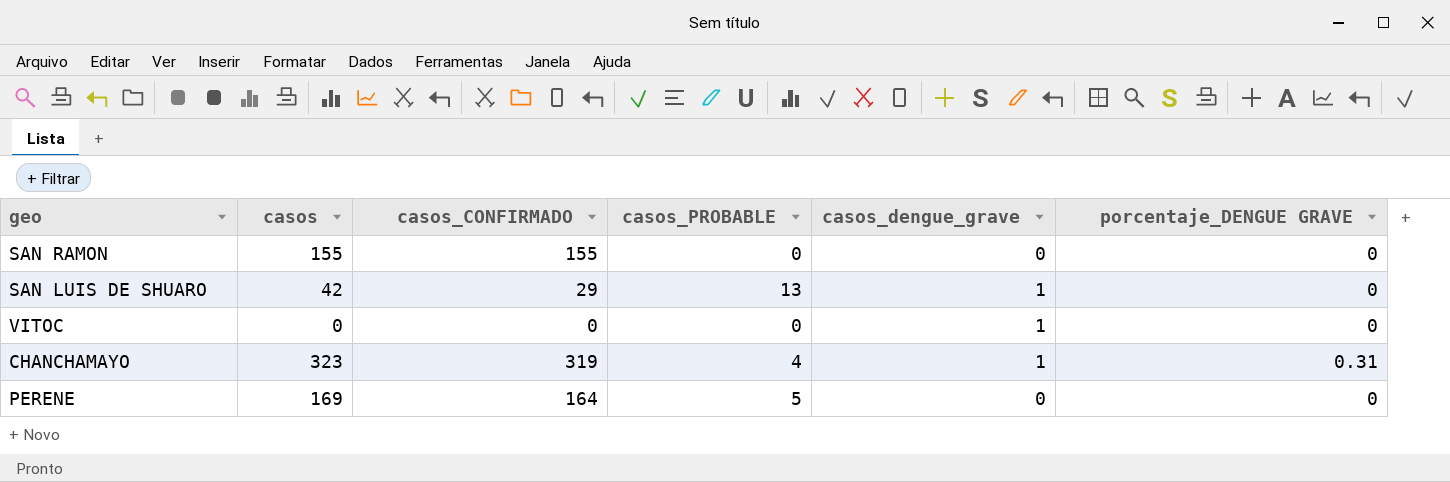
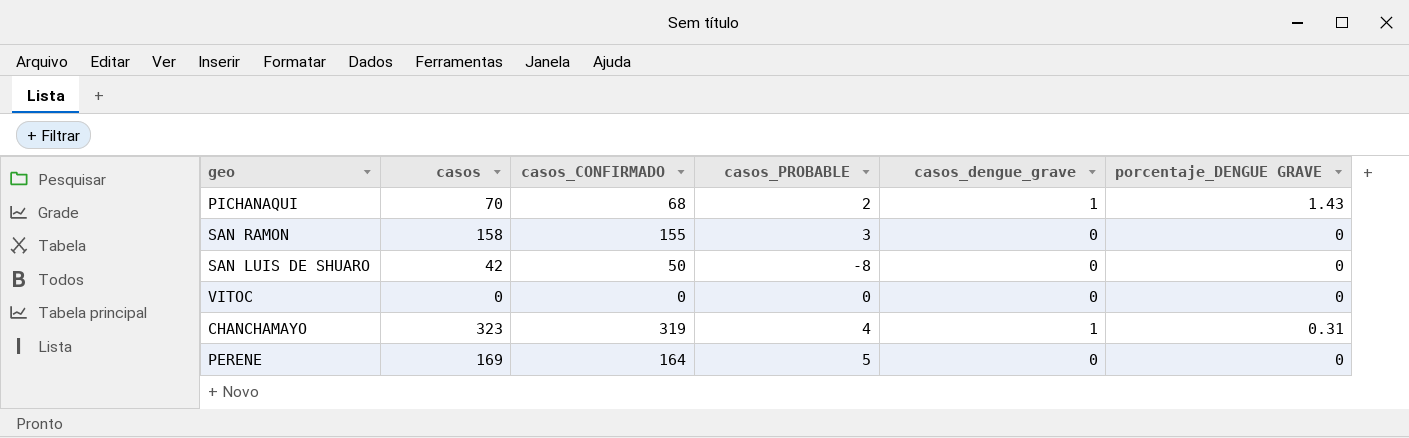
row PICHANAQUI: none -> 70 | 68 | 2 | 1 | 1.43
SAN RAMON | casos: 155 -> 158
SAN RAMON | casos_PROBABLE: 0 -> 3
SAN LUIS DE SHUARO | casos_CONFIRMADO: 29 -> 50
SAN LUIS DE SHUARO | casos_PROBABLE: 13 -> -8
SAN LUIS DE SHUARO | casos_dengue_grave: 1 -> 0
VITOC | casos_dengue_grave: 1 -> 0

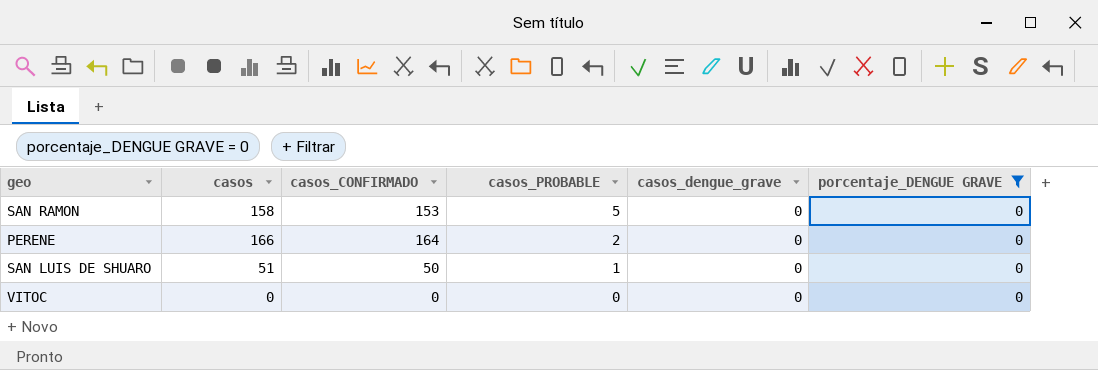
filter: none -> porcentaje_DENGUE GRAVE = 0
row order: none -> casos_PROBABLE descending
SAN RAMON | casos_CONFIRMADO: 155 -> 153
SAN RAMON | casos_PROBABLE: 3 -> 5
PERENE | casos: 169 -> 166
PERENE | casos_PROBABLE: 5 -> 2
SAN LUIS DE SHUARO | casos: 42 -> 51
SAN LUIS DE SHUARO | casos_PROBABLE: -8 -> 1

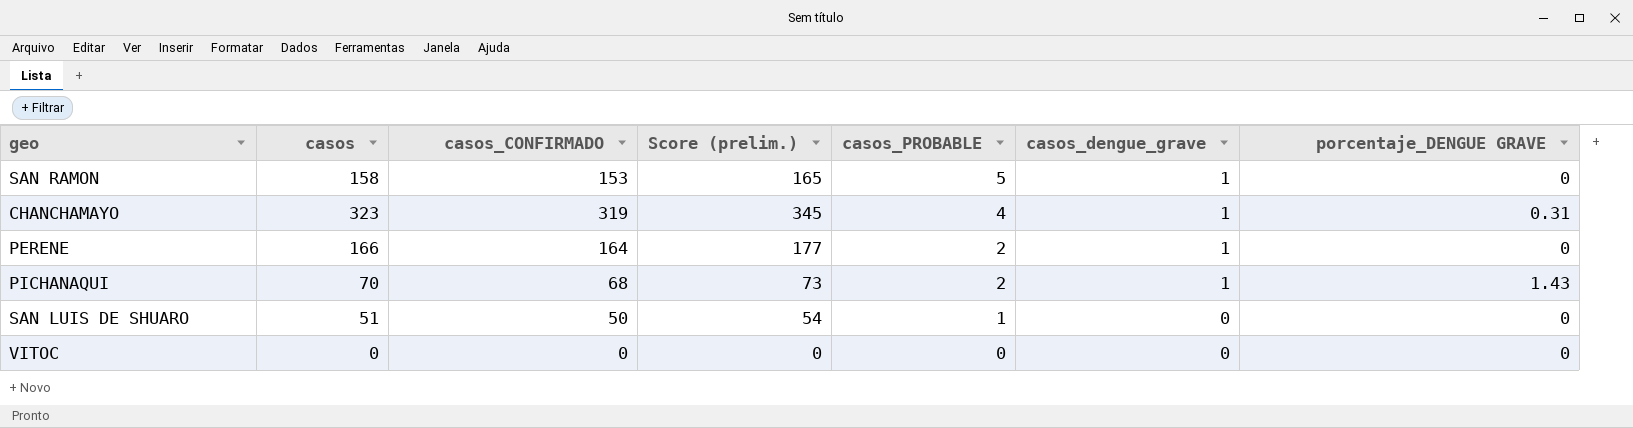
filter: porcentaje_DENGUE GRAVE = 0 -> none
column Score (prelim.) | formula: none -> [casos_CONFIRMADO] * 1.08
SAN RAMON | casos_dengue_grave: 0 -> 1
PERENE | casos_dengue_grave: 0 -> 1

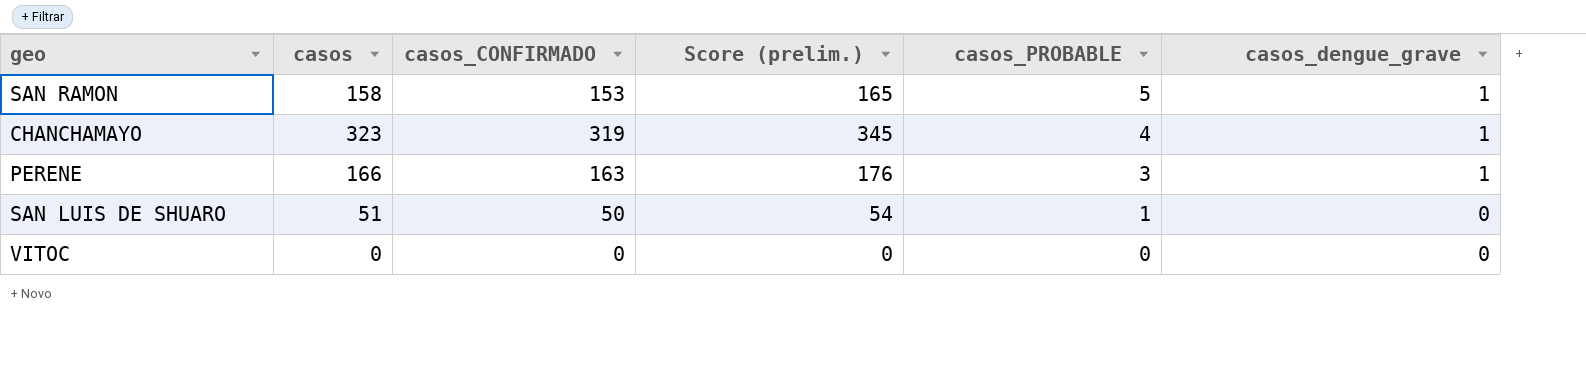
column porcentaje_DENGUE GRAVE | position: 7 -> none
row PICHANAQUI: 70 | 68 | 73 | 2 | 1 | 1.43 -> none
PERENE | casos_CONFIRMADO: 164 -> 163
PERENE | Score (prelim.): 177 -> 176
PERENE | casos_PROBABLE: 2 -> 3

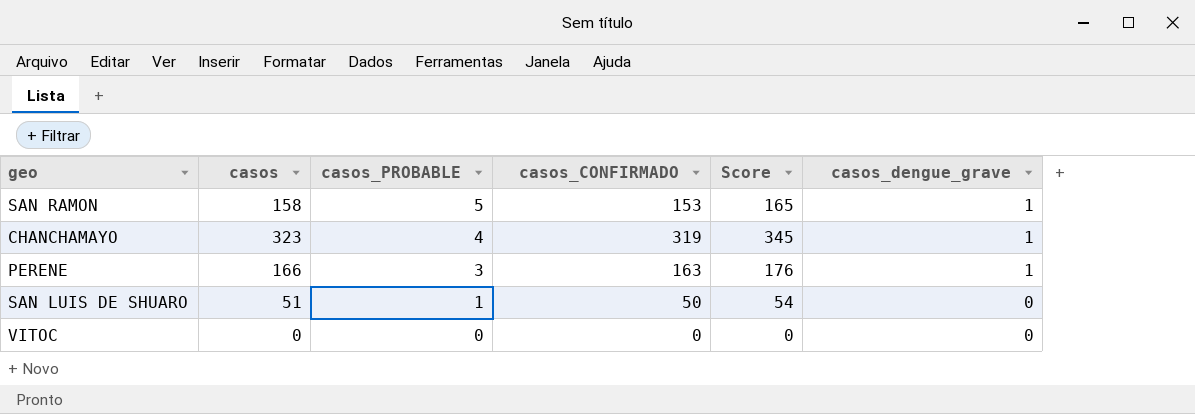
column casos_PROBABLE | position: 5 -> 3
column name: Score (prelim.) -> Score

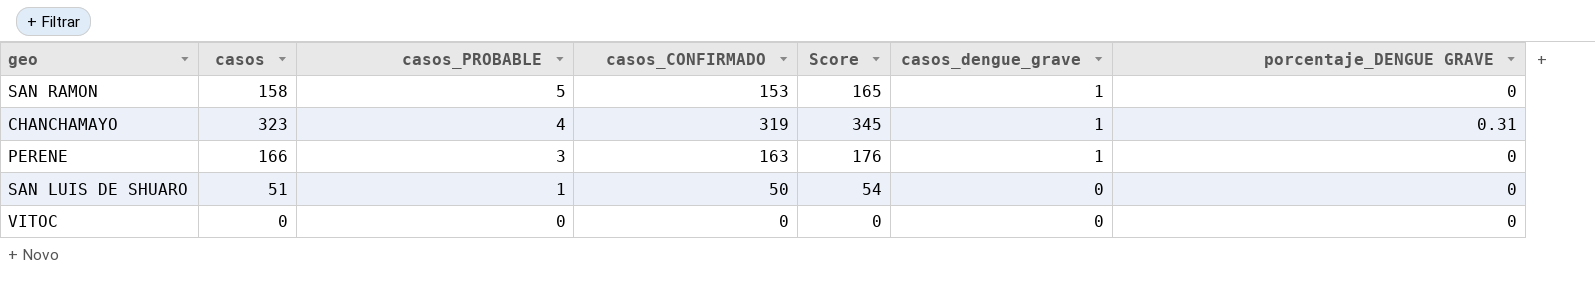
column porcentaje_DENGUE GRAVE | position: none -> 7

